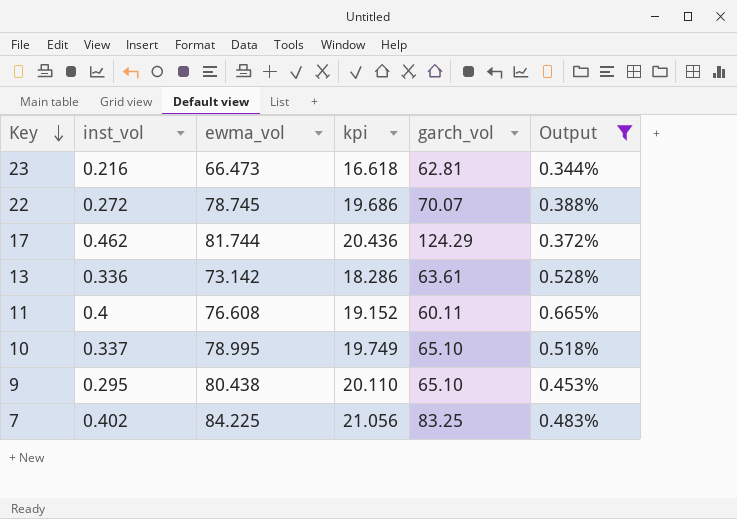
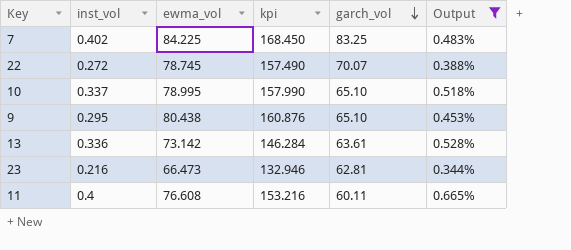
row order: Key descending -> garch_vol descending
column kpi | formula: [ewma_vol] * 0.25 -> [ewma_vol] * 2
row 17: 0.462 | 81.744 | 20.436 | 124.29 | 0.372% -> none

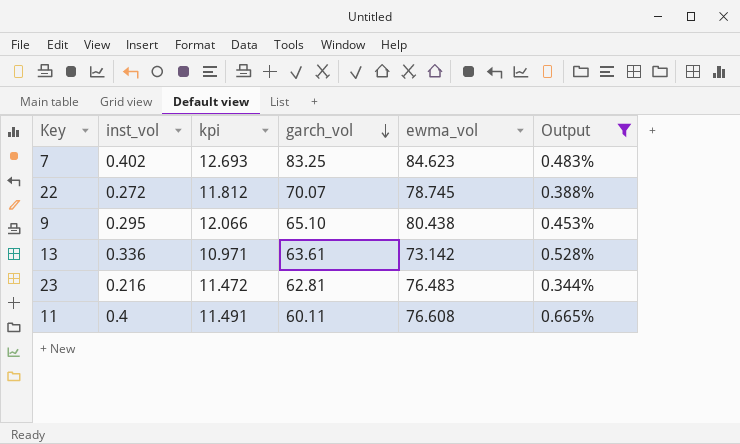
column kpi | formula: [ewma_vol] * 2 -> [ewma_vol] * 0.15
column ewma_vol | position: 3 -> 5
row 10: 0.337 | 78.995 | 157.990 | 65.10 | 0.518% -> none
7 | ewma_vol: 84.225 -> 84.623
23 | ewma_vol: 66.473 -> 76.483

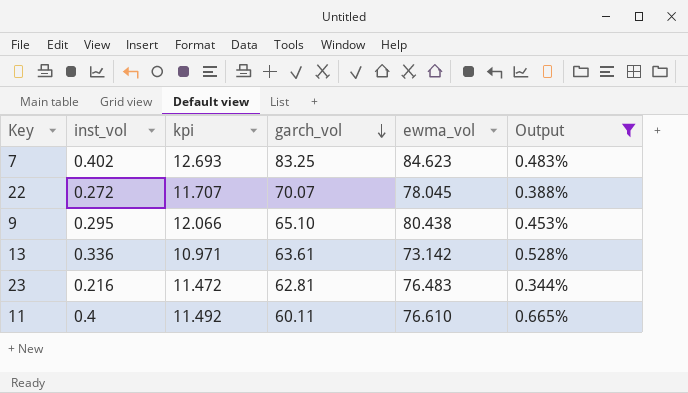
22 | kpi: 11.812 -> 11.707
22 | ewma_vol: 78.745 -> 78.045
11 | kpi: 11.491 -> 11.492
11 | ewma_vol: 76.608 -> 76.610

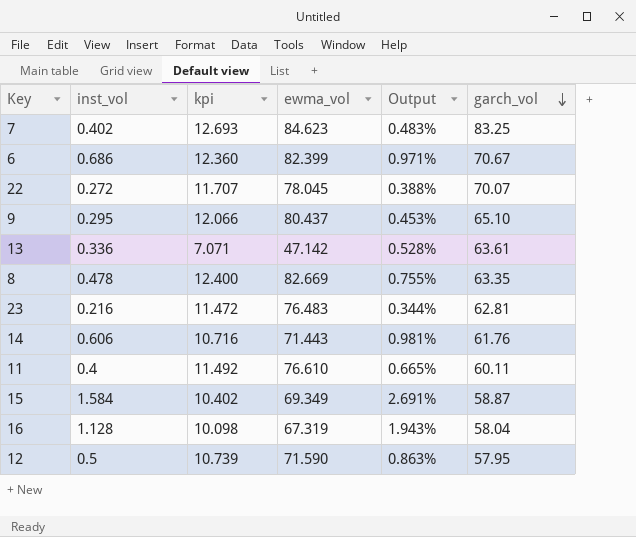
filter: Output <= 0.665% -> none
column garch_vol | position: 4 -> 6
9 | ewma_vol: 80.438 -> 80.437
13 | kpi: 10.971 -> 7.071
13 | ewma_vol: 73.142 -> 47.142

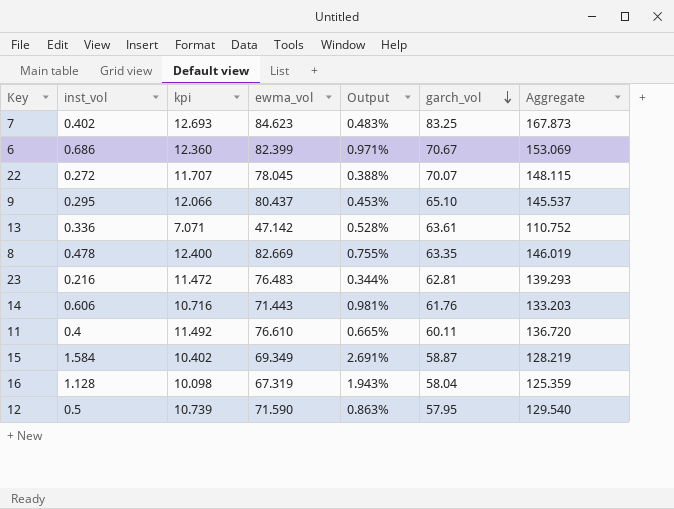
column Aggregate | formula: none -> [ewma_vol] + [garch_vol]

